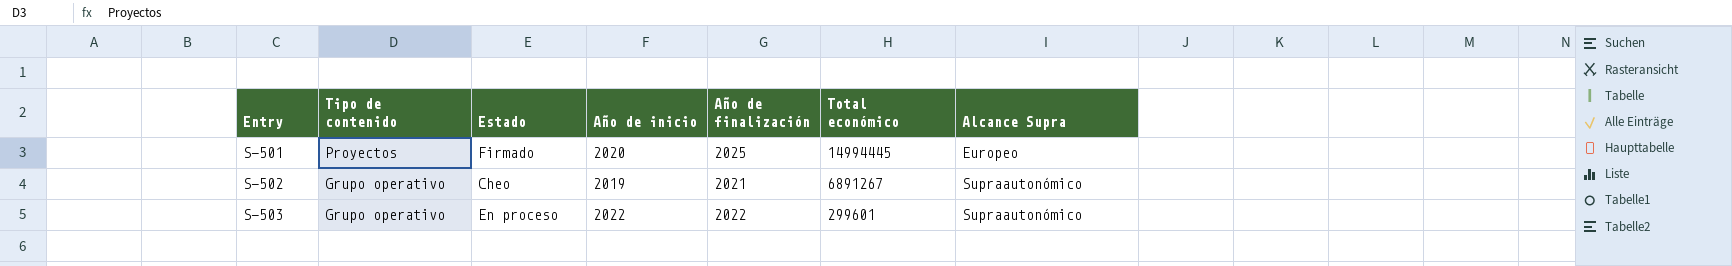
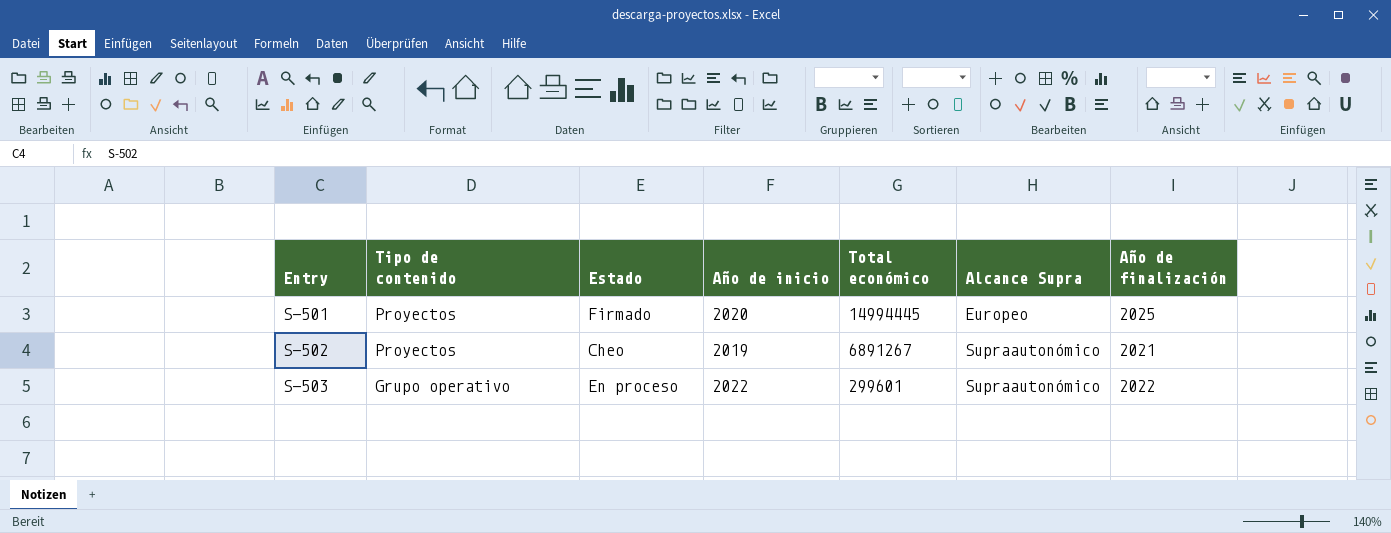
column Año de finalización | position: 5 -> 7
S-502 | Tipo de contenido: Grupo operativo -> Proyectos

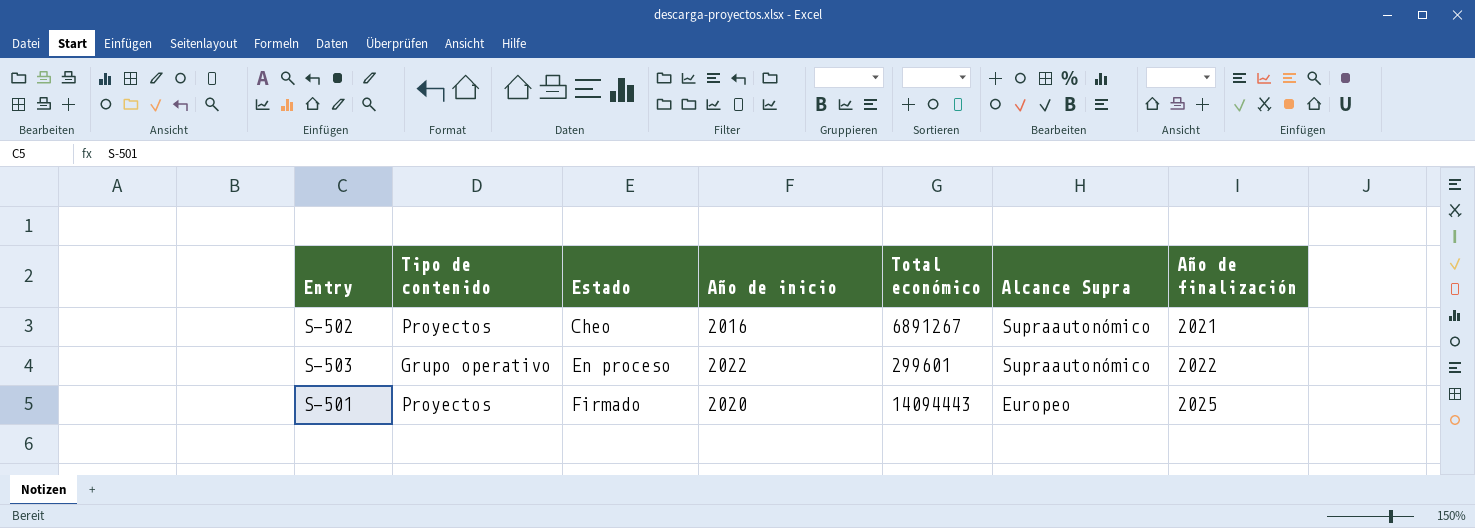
row order: Entry ascending -> Estado ascending
S-502 | Año de inicio: 2019 -> 2016
S-501 | Total económico: 14994445 -> 14094443

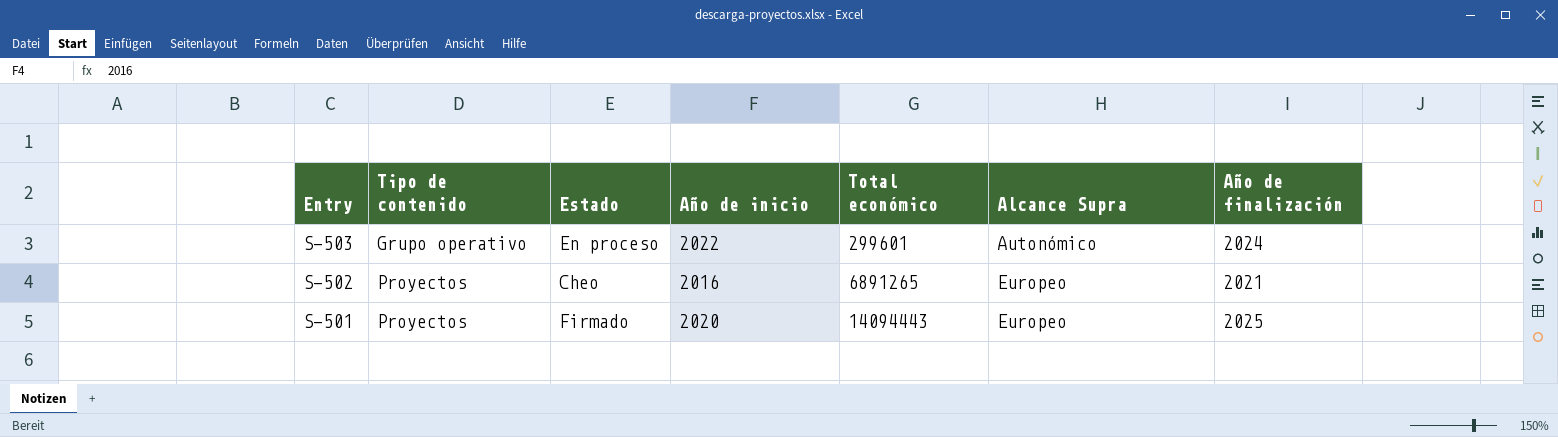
row order: Estado ascending -> Entry descending
S-503 | Alcance Supra: Supraautonómico -> Autonómico
S-503 | Año de finalización: 2022 -> 2024
S-502 | Total económico: 6891267 -> 6891265
S-502 | Alcance Supra: Supraautonómico -> Europeo

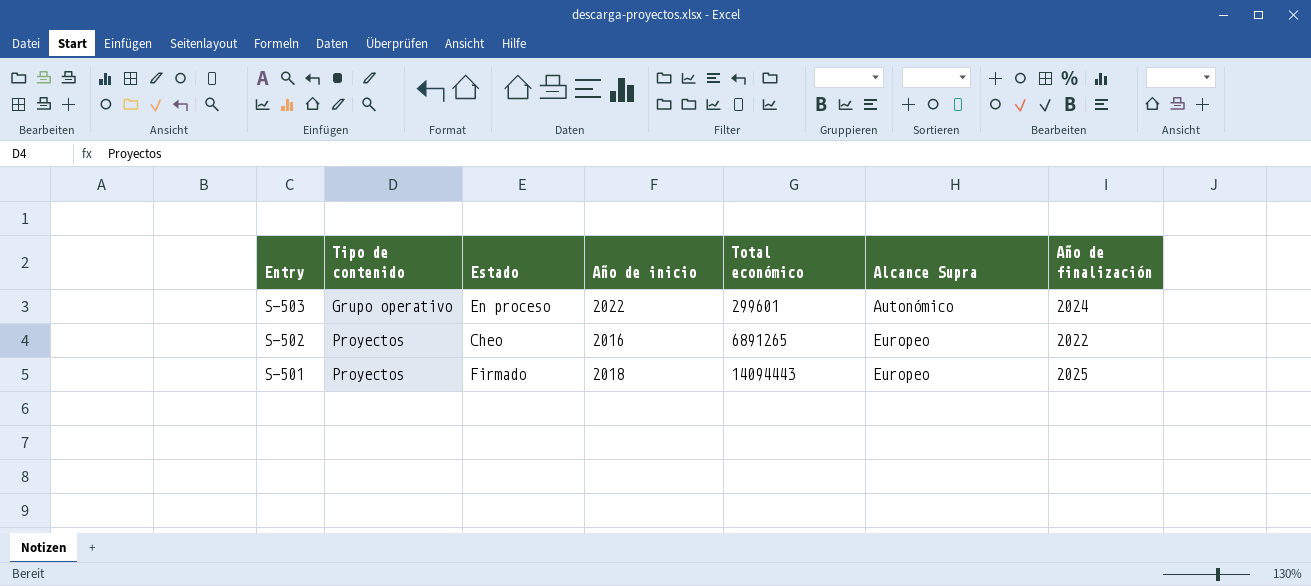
S-502 | Año de finalización: 2021 -> 2022
S-501 | Año de inicio: 2020 -> 2018

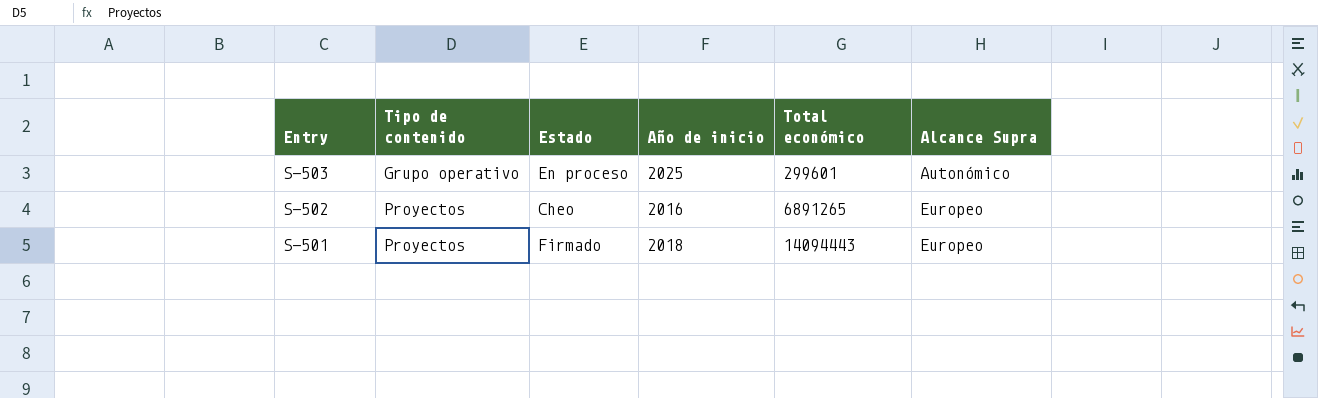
column Año de finalización | position: 7 -> none
S-503 | Año de inicio: 2022 -> 2025

